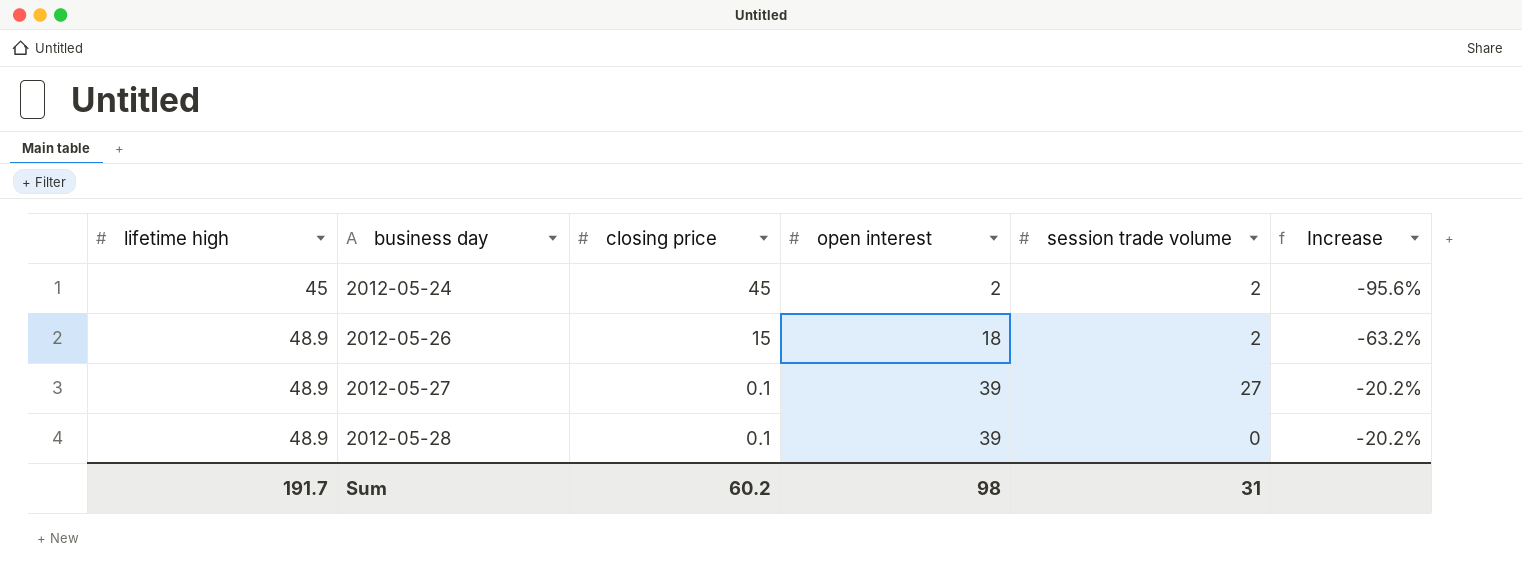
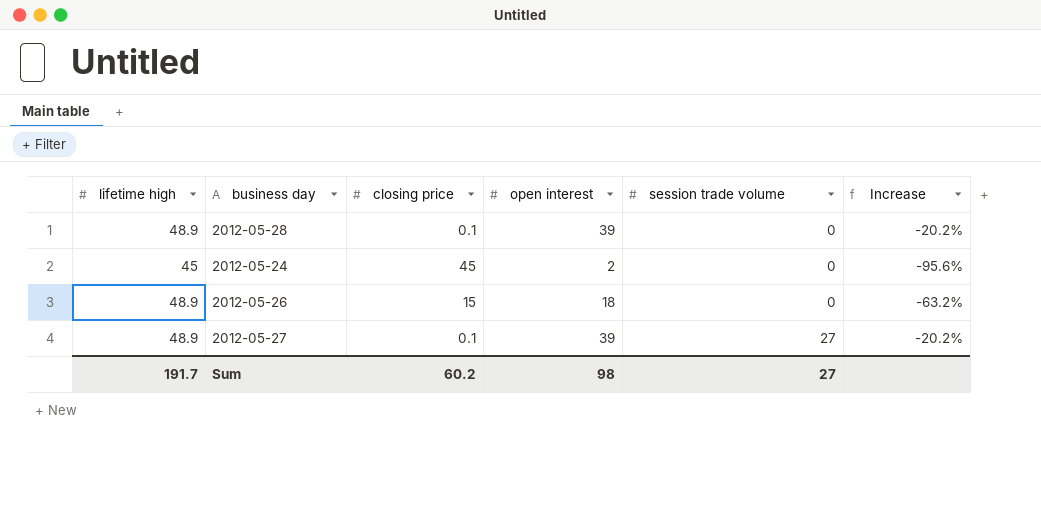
row order: lifetime high ascending -> session trade volume ascending
2012-05-24 | session trade volume: 2 -> 0
2012-05-26 | session trade volume: 2 -> 0
Sum | session trade volume: 31 -> 27

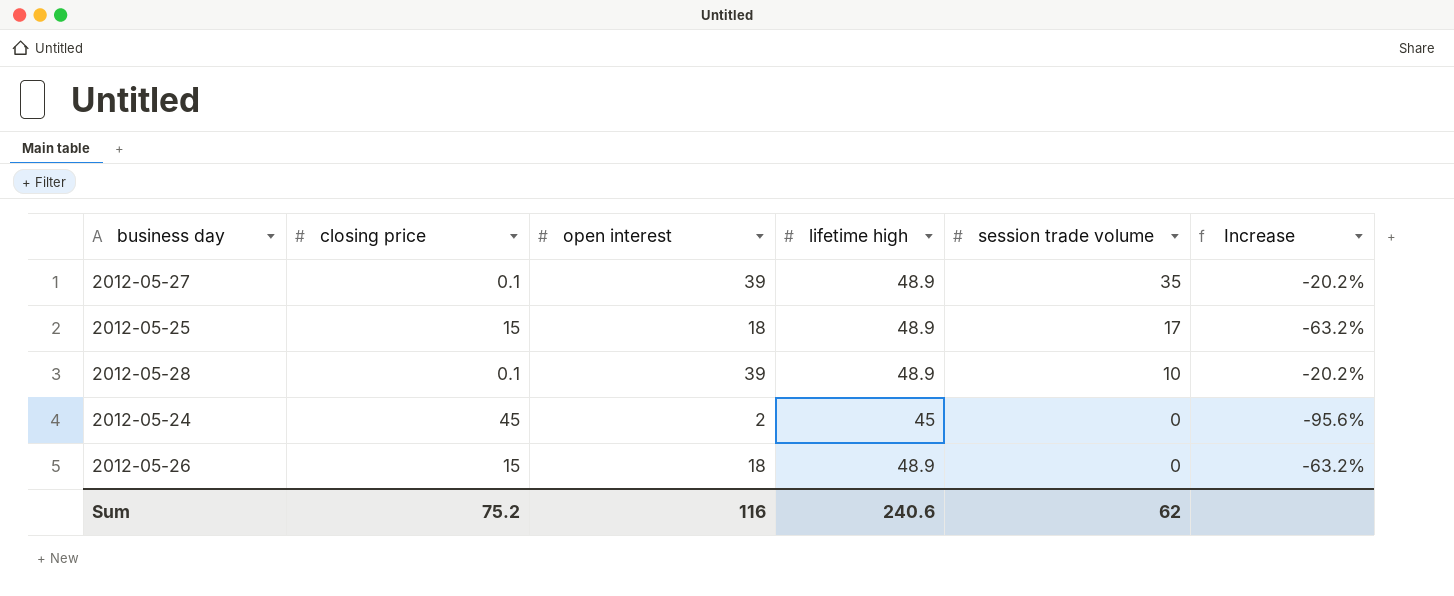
row order: session trade volume ascending -> session trade volume descending
column lifetime high | position: 1 -> 4
2012-05-27 | session trade volume: 27 -> 35
row 2012-05-25: none -> 15 | 18 | 48.9 | 17 | -63.2%
2012-05-28 | session trade volume: 0 -> 10
Sum | closing price: 60.2 -> 75.2
Sum | open interest: 98 -> 116
Sum | lifetime high: 191.7 -> 240.6
Sum | session trade volume: 27 -> 62

